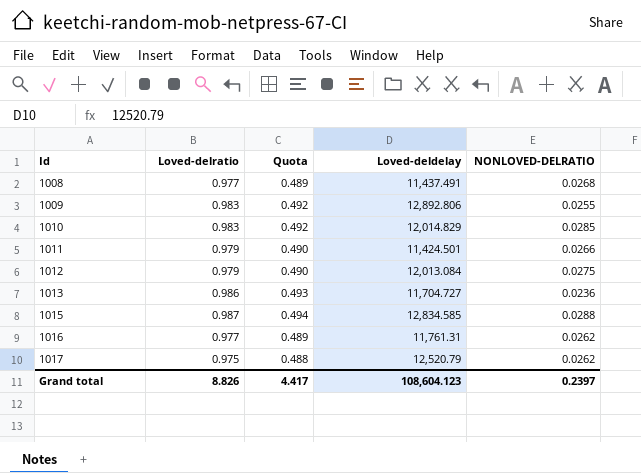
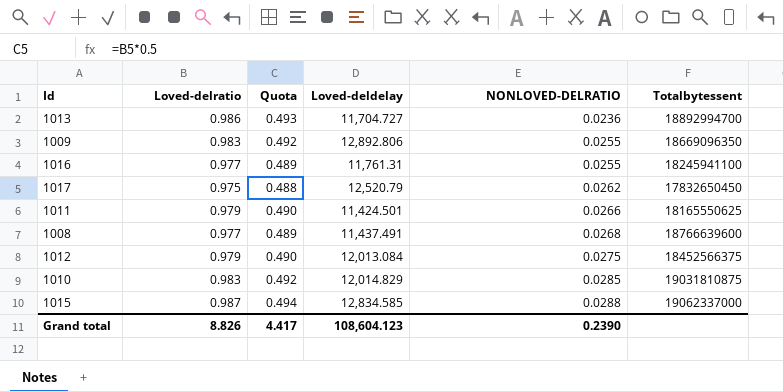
row order: Id ascending -> NONLOVED-DELRATIO ascending
column Totalbytessent | position: none -> 6
1016 | NONLOVED-DELRATIO: 0.0262 -> 0.0255
Grand total | NONLOVED-DELRATIO: 0.2397 -> 0.2390

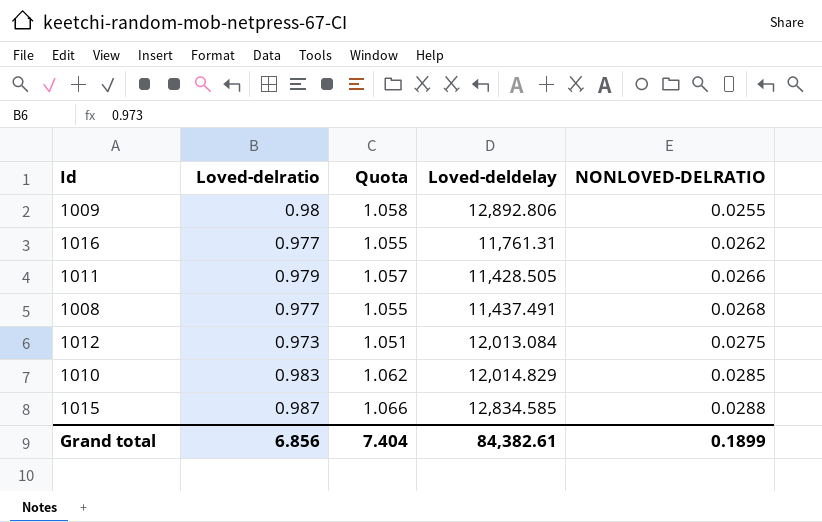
column Totalbytessent | position: 6 -> none
column Quota | formula: [Loved-delratio] * 0.5 -> [Loved-delratio] * 1.08
row 1013: 0.986 | 0.493 | 11,704.727 | 0.0236 | 18892994700 -> none
row 1017: 0.975 | 0.488 | 12,520.79 | 0.0262 | 17832650450 -> none
1009 | Loved-delratio: 0.983 -> 0.98
1016 | NONLOVED-DELRATIO: 0.0255 -> 0.0262
1011 | Loved-deldelay: 11,424.501 -> 11,428.505
1012 | Loved-delratio: 0.979 -> 0.973
Grand total | Loved-delratio: 8.826 -> 6.856
Grand total | Quota: 4.417 -> 7.404
Grand total | Loved-deldelay: 108,604.123 -> 84,382.61
Grand total | NONLOVED-DELRATIO: 0.2390 -> 0.1899

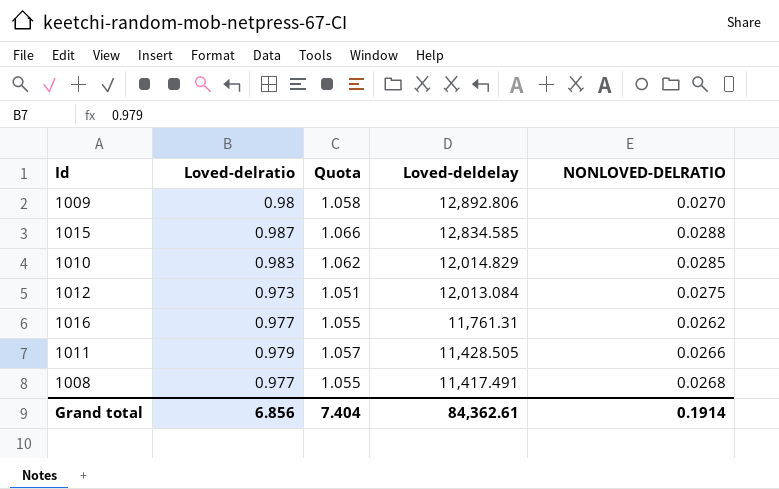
row order: NONLOVED-DELRATIO ascending -> Loved-deldelay descending
1009 | NONLOVED-DELRATIO: 0.0255 -> 0.0270
1008 | Loved-deldelay: 11,437.491 -> 11,417.491
Grand total | Loved-deldelay: 84,382.61 -> 84,362.61
Grand total | NONLOVED-DELRATIO: 0.1899 -> 0.1914

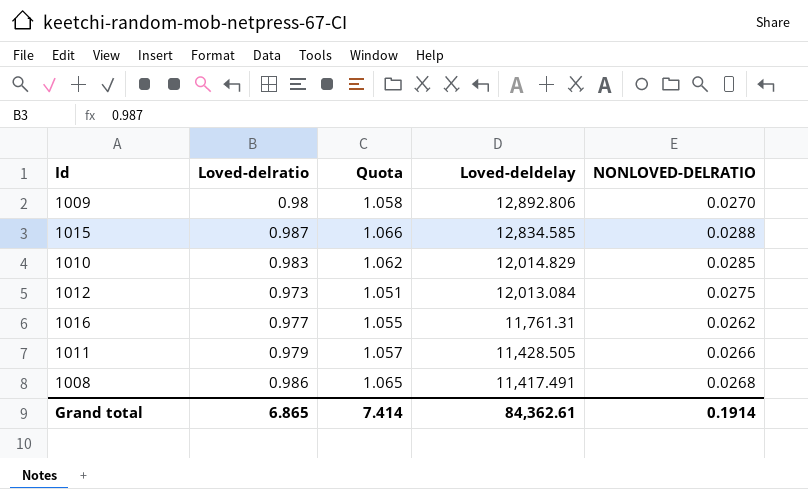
1008 | Loved-delratio: 0.977 -> 0.986
1008 | Quota: 1.055 -> 1.065
Grand total | Loved-delratio: 6.856 -> 6.865
Grand total | Quota: 7.404 -> 7.414

